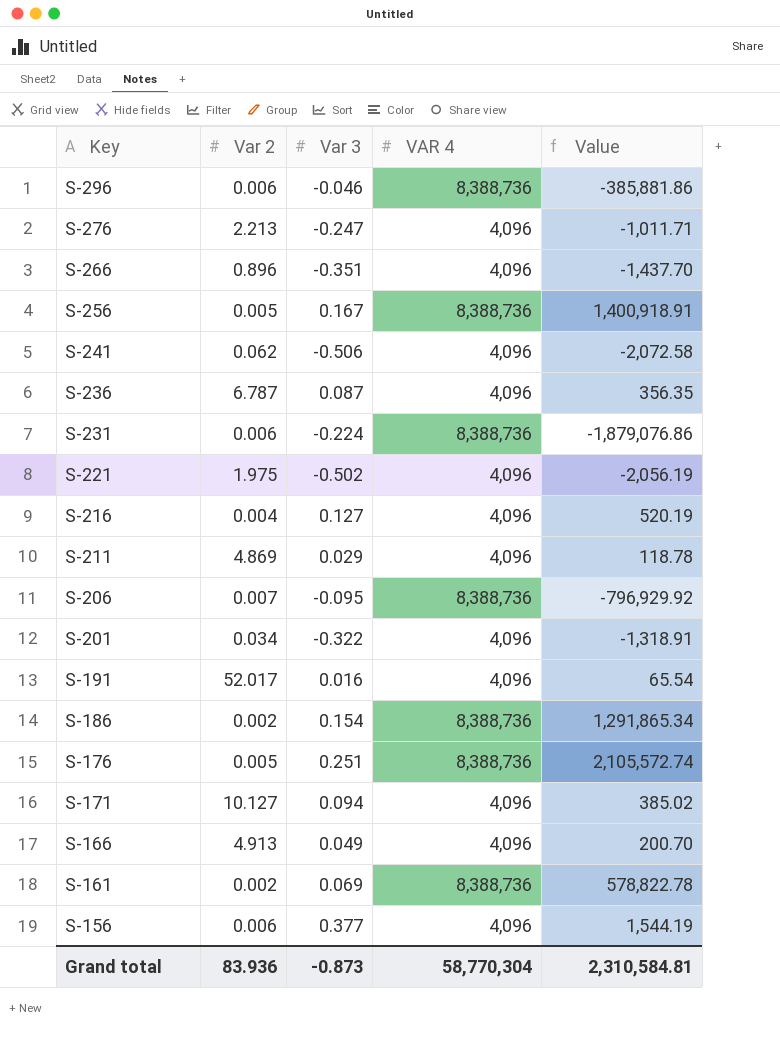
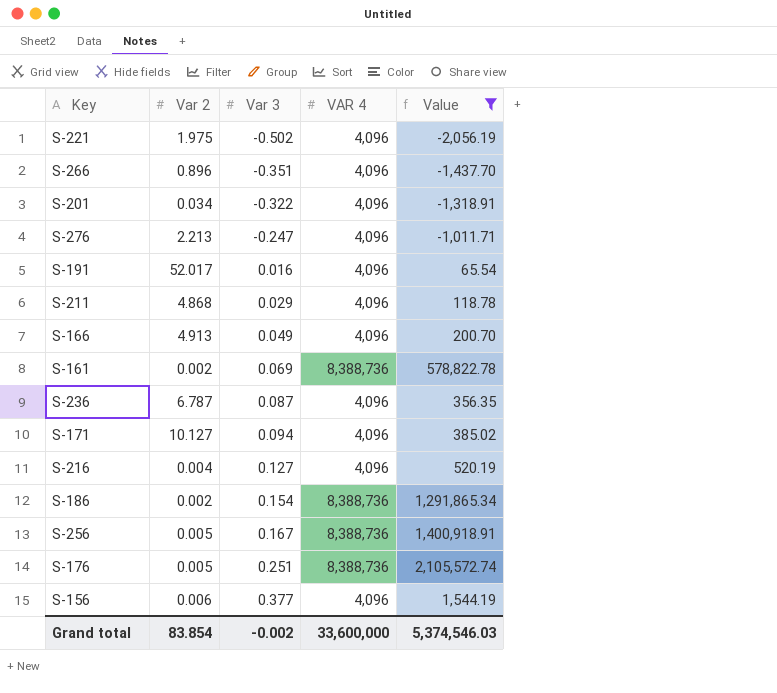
filter: none -> Value >= -2,056.19
row order: Key descending -> Var 3 ascending
S-211 | Var 2: 4.869 -> 4.868
Grand total | Var 2: 83.936 -> 83.854
Grand total | Var 3: -0.873 -> -0.002
Grand total | VAR 4: 58,770,304 -> 33,600,000
Grand total | Value: 2,310,584.81 -> 5,374,546.03

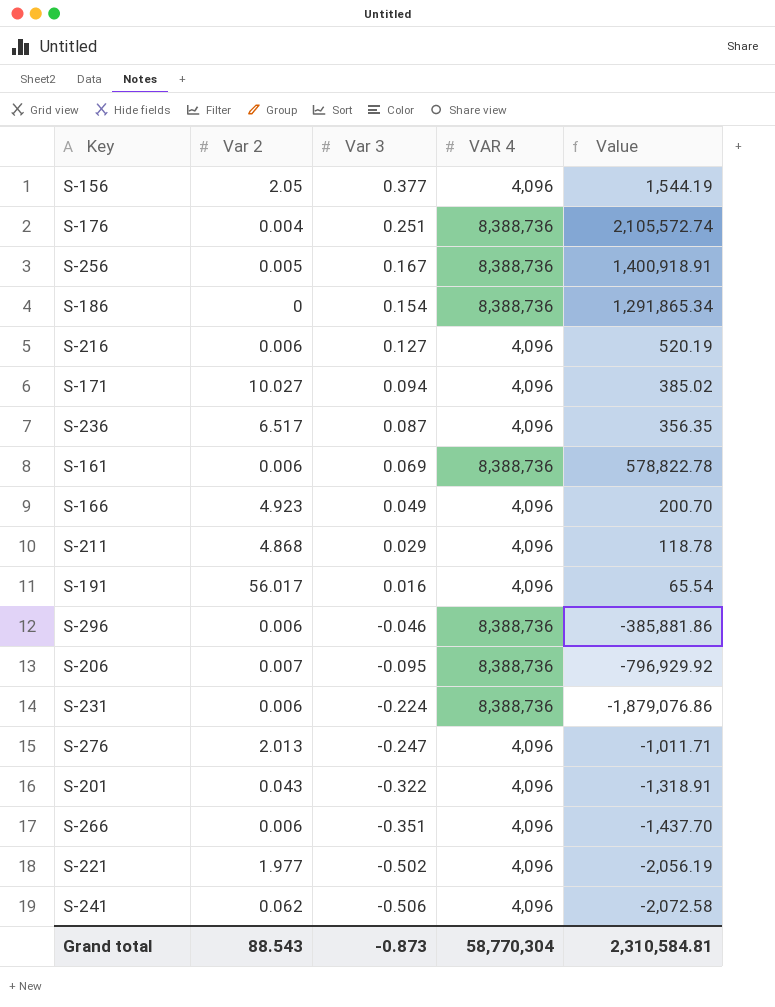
filter: Value >= -2,056.19 -> none
row order: Var 3 ascending -> Var 3 descending
S-156 | Var 2: 0.006 -> 2.05
S-176 | Var 2: 0.005 -> 0.004
S-186 | Var 2: 0.002 -> 0
S-216 | Var 2: 0.004 -> 0.006
S-171 | Var 2: 10.127 -> 10.027
S-236 | Var 2: 6.787 -> 6.517
S-161 | Var 2: 0.002 -> 0.006
S-166 | Var 2: 4.913 -> 4.923
S-191 | Var 2: 52.017 -> 56.017
S-276 | Var 2: 2.213 -> 2.013
S-201 | Var 2: 0.034 -> 0.043
S-266 | Var 2: 0.896 -> 0.006
S-221 | Var 2: 1.975 -> 1.977
Grand total | Var 2: 83.854 -> 88.543
Grand total | Var 3: -0.002 -> -0.873
Grand total | VAR 4: 33,600,000 -> 58,770,304
Grand total | Value: 5,374,546.03 -> 2,310,584.81

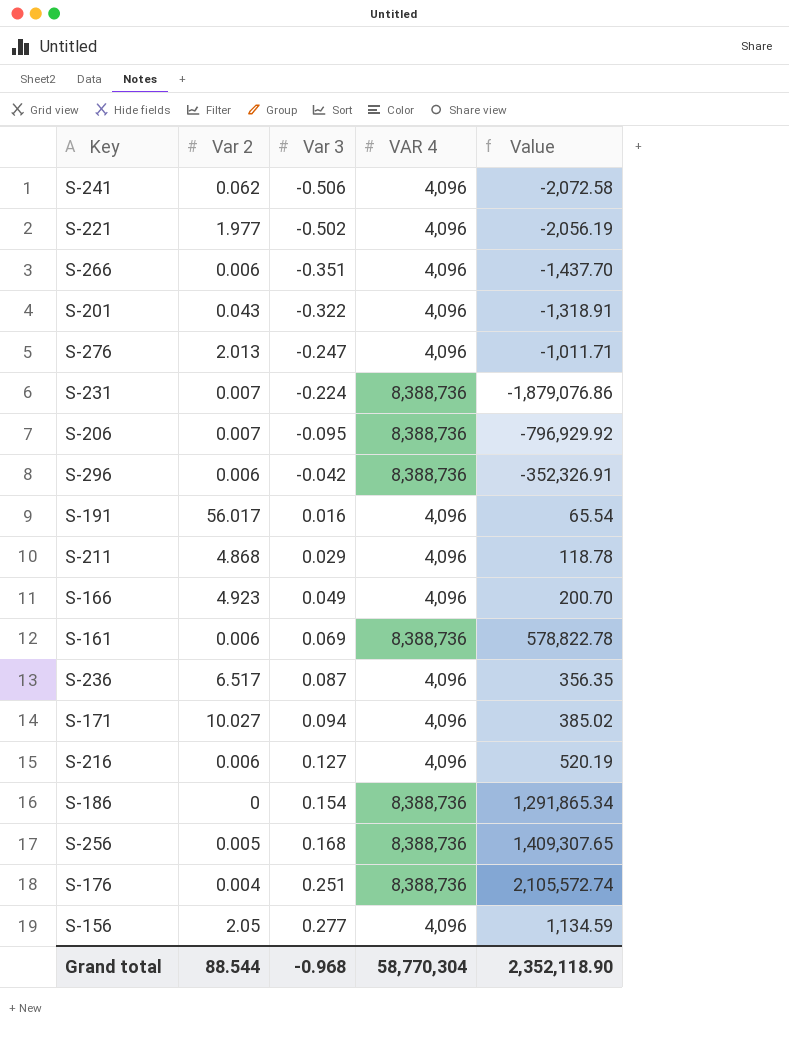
row order: Var 3 descending -> Var 3 ascending
S-231 | Var 2: 0.006 -> 0.007
S-296 | Var 3: -0.046 -> -0.042
S-296 | Value: -385,881.86 -> -352,326.91
S-256 | Var 3: 0.167 -> 0.168
S-256 | Value: 1,400,918.91 -> 1,409,307.65
S-156 | Var 3: 0.377 -> 0.277
S-156 | Value: 1,544.19 -> 1,134.59
Grand total | Var 2: 88.543 -> 88.544
Grand total | Var 3: -0.873 -> -0.968
Grand total | Value: 2,310,584.81 -> 2,352,118.90

